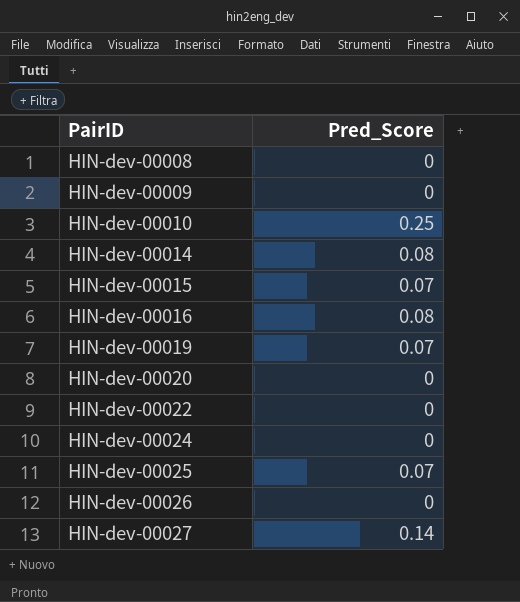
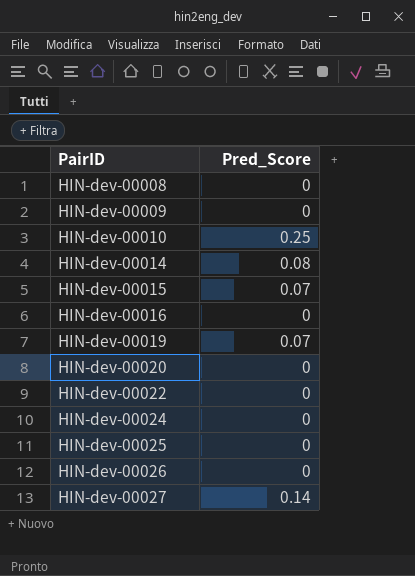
HIN-dev-00016 | Pred_Score: 0.08 -> 0
HIN-dev-00025 | Pred_Score: 0.07 -> 0

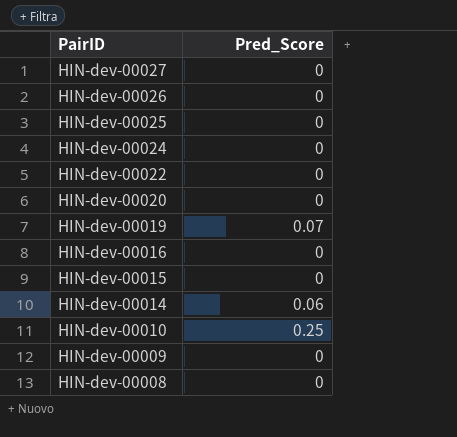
row order: PairID ascending -> PairID descending
HIN-dev-00027 | Pred_Score: 0.14 -> 0
HIN-dev-00015 | Pred_Score: 0.07 -> 0
HIN-dev-00014 | Pred_Score: 0.08 -> 0.06

